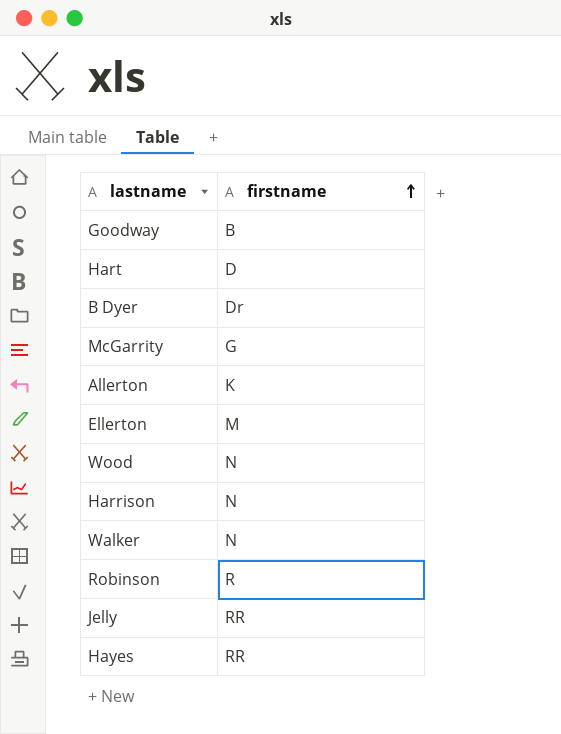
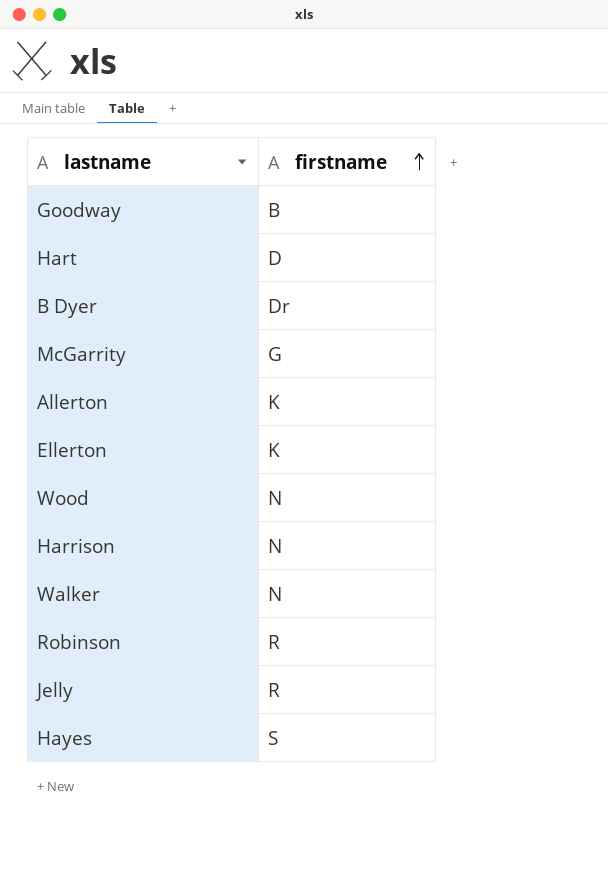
Ellerton | firstname: M -> K
Jelly | firstname: RR -> R
Hayes | firstname: RR -> S

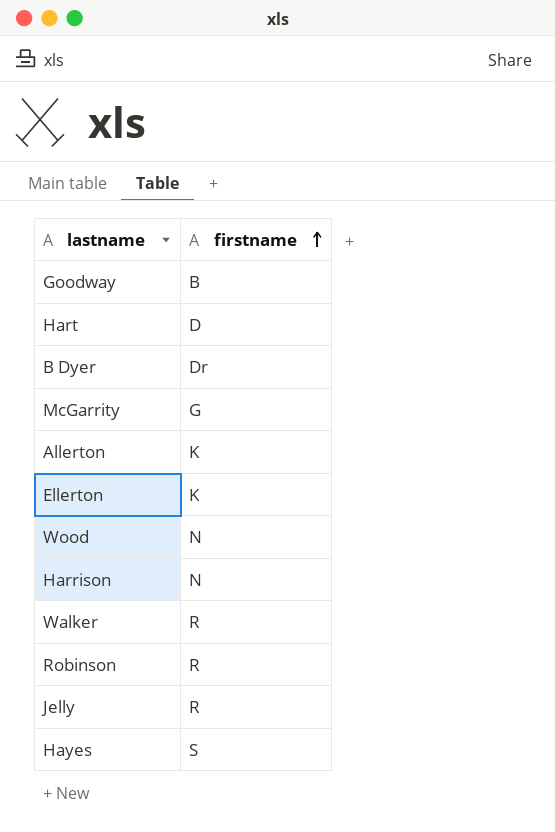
Walker | firstname: N -> R

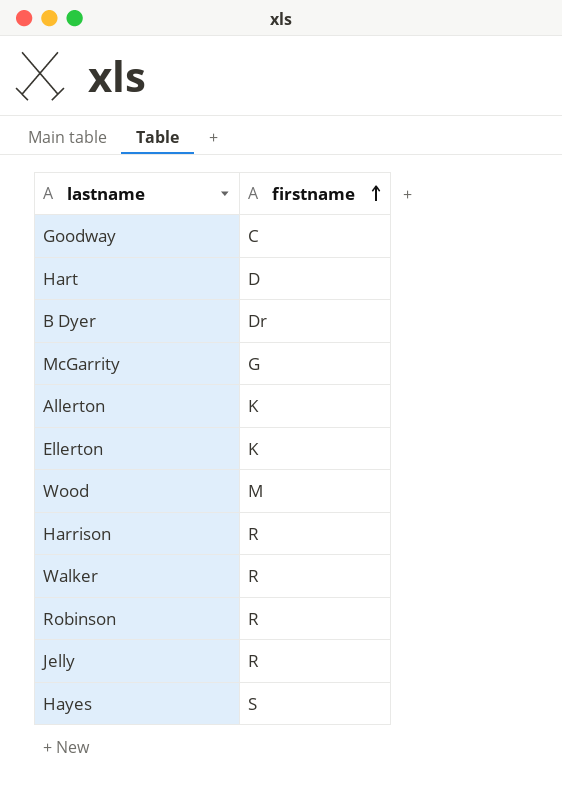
Goodway | firstname: B -> C
Wood | firstname: N -> M
Harrison | firstname: N -> R

